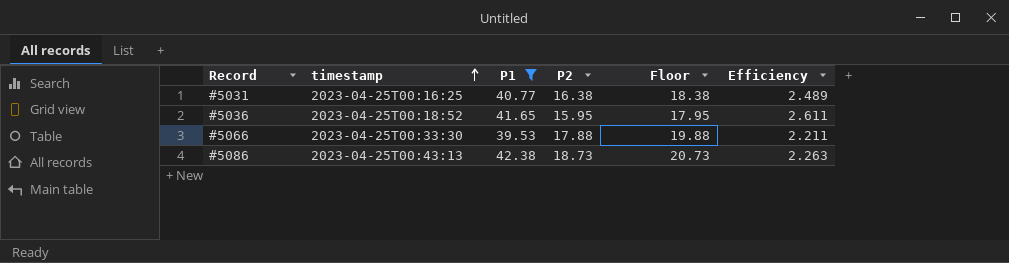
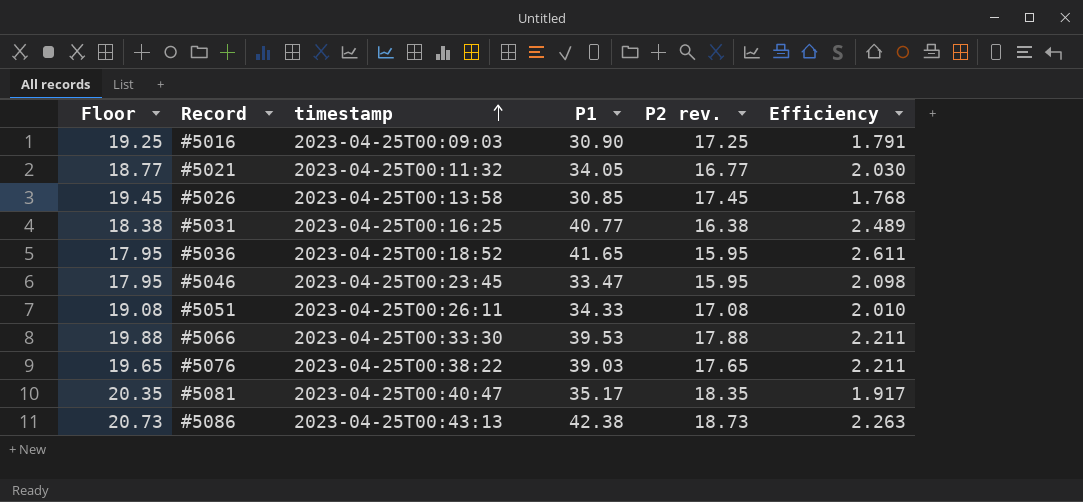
filter: P1 >= 39.53 -> none
column Floor | position: 5 -> 1
column name: P2 -> P2 rev.

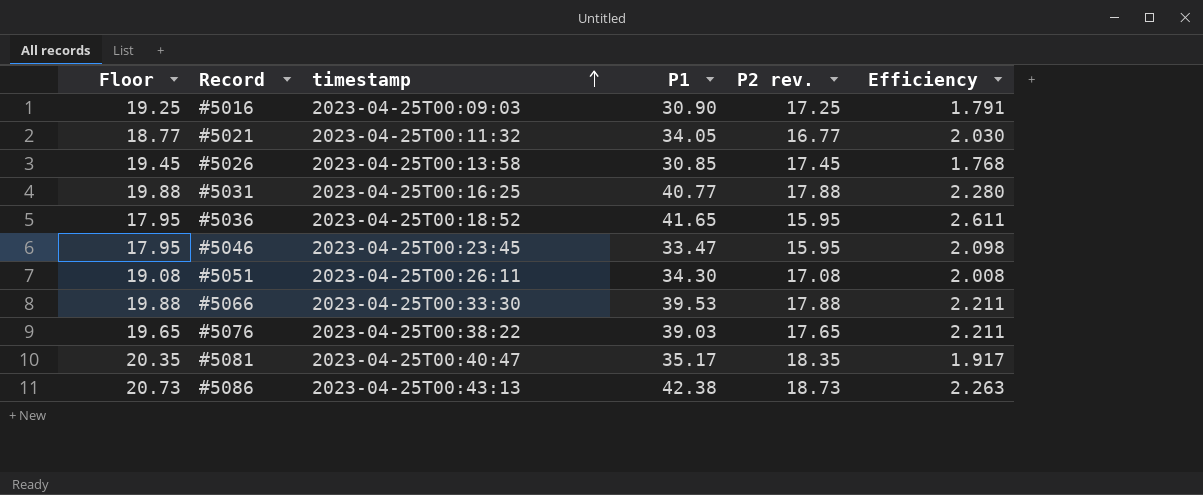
#5031 | Floor: 18.38 -> 19.88
#5031 | P2 rev.: 16.38 -> 17.88
#5031 | Efficiency: 2.489 -> 2.280
#5051 | P1: 34.33 -> 34.30
#5051 | Efficiency: 2.010 -> 2.008

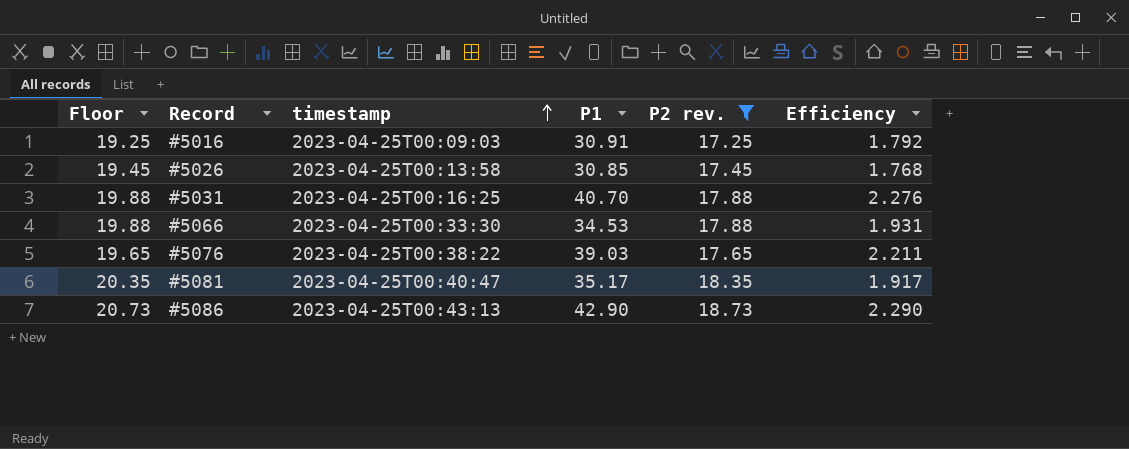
filter: none -> P2 rev. >= 17.25
#5016 | P1: 30.90 -> 30.91
#5016 | Efficiency: 1.791 -> 1.792
#5031 | P1: 40.77 -> 40.70
#5031 | Efficiency: 2.280 -> 2.276
#5066 | P1: 39.53 -> 34.53
#5066 | Efficiency: 2.211 -> 1.931
#5086 | P1: 42.38 -> 42.90
#5086 | Efficiency: 2.263 -> 2.290

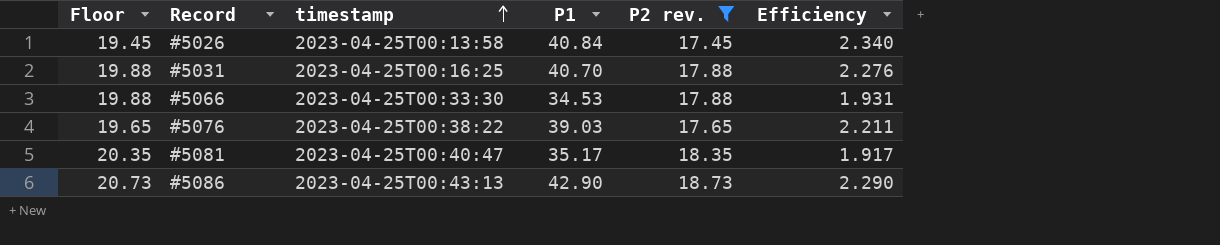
row #5016: 19.25 | 2023-04-25T00:09:03 | 30.91 | 17.25 | 1.792 -> none
#5026 | P1: 30.85 -> 40.84
#5026 | Efficiency: 1.768 -> 2.340

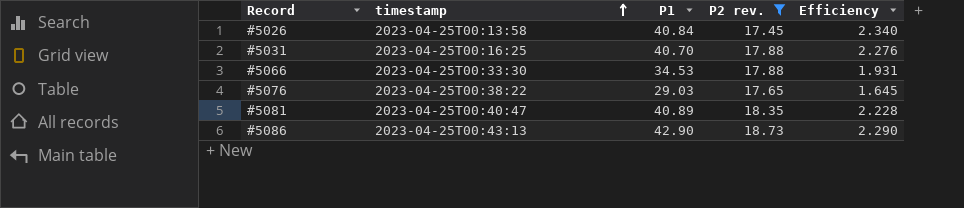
column Floor | formula: [P2 rev.] + 2 -> none
#5076 | P1: 39.03 -> 29.03
#5076 | Efficiency: 2.211 -> 1.645
#5081 | P1: 35.17 -> 40.89
#5081 | Efficiency: 1.917 -> 2.228

